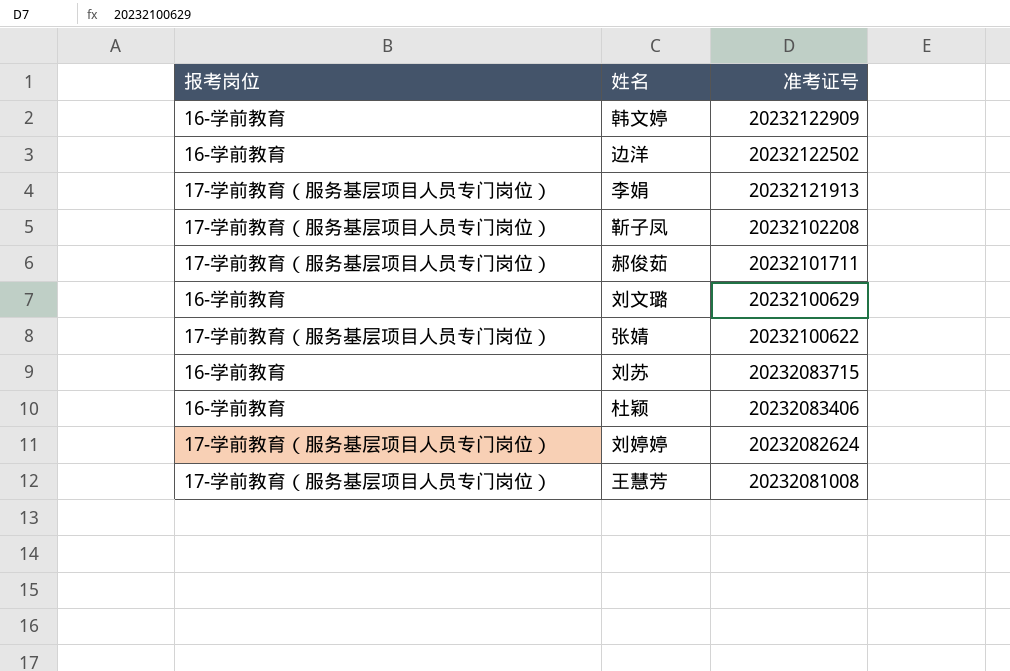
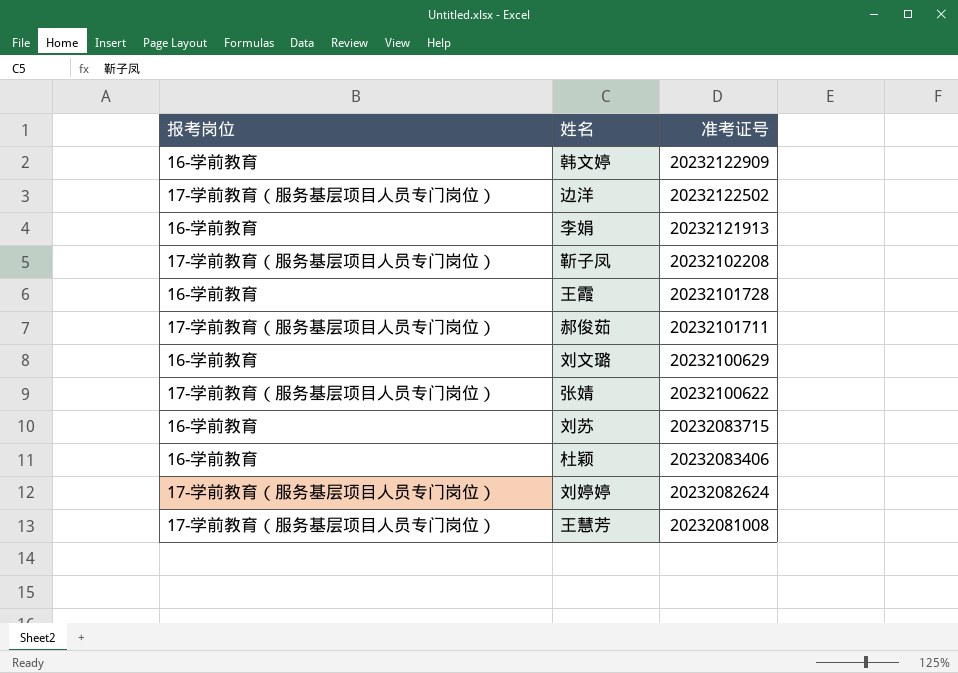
边洋 | 报考岗位: 16-学前教育 -> 17-学前教育（服务基层项目人员专门岗位）
李娟 | 报考岗位: 17-学前教育（服务基层项目人员专门岗位） -> 16-学前教育
row 王霞: none -> 16-学前教育 | 20232101728

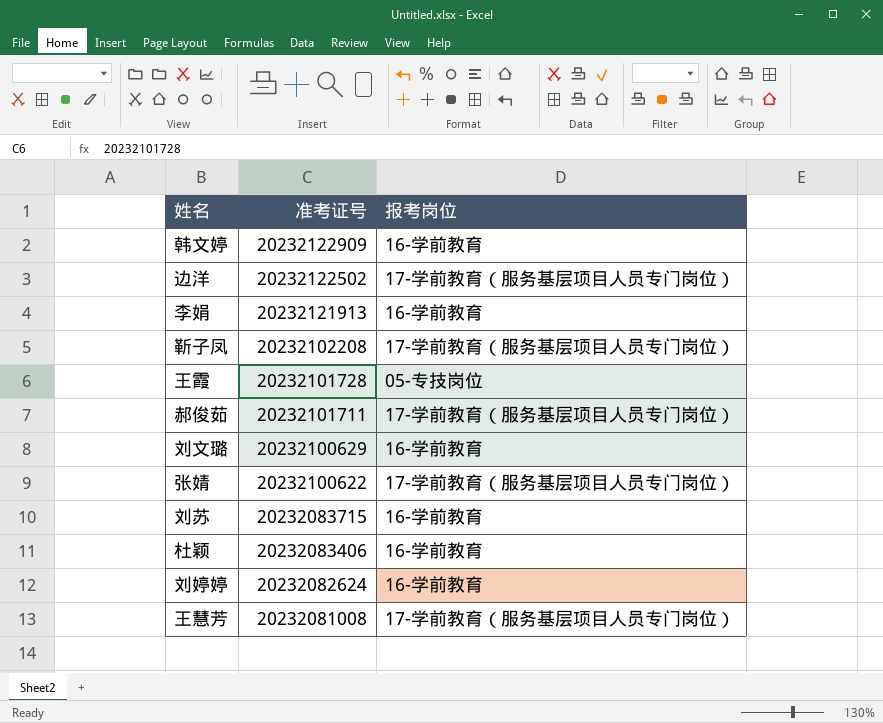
column 报考岗位 | position: 1 -> 3
王霞 | 报考岗位: 16-学前教育 -> 05-专技岗位
刘婷婷 | 报考岗位: 17-学前教育（服务基层项目人员专门岗位） -> 16-学前教育

